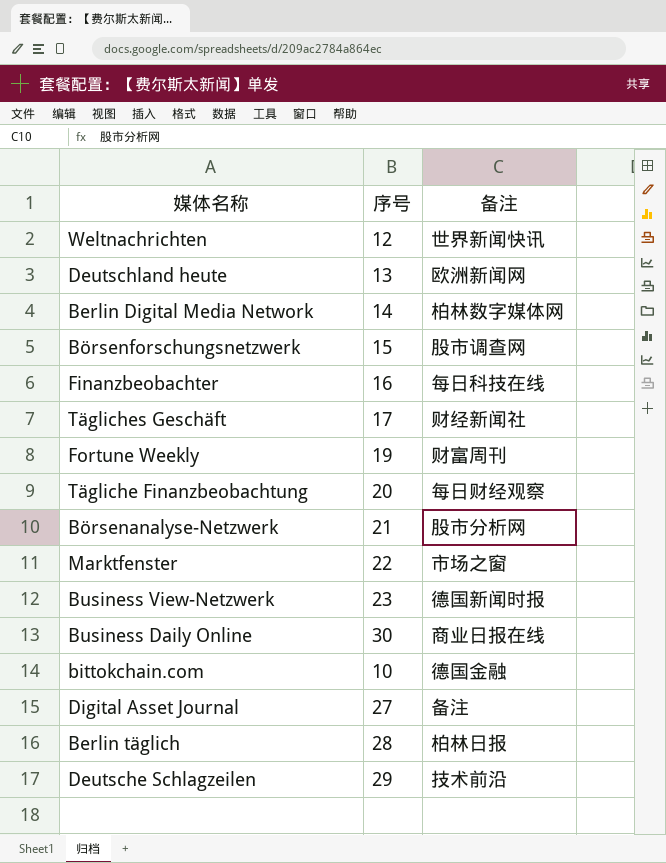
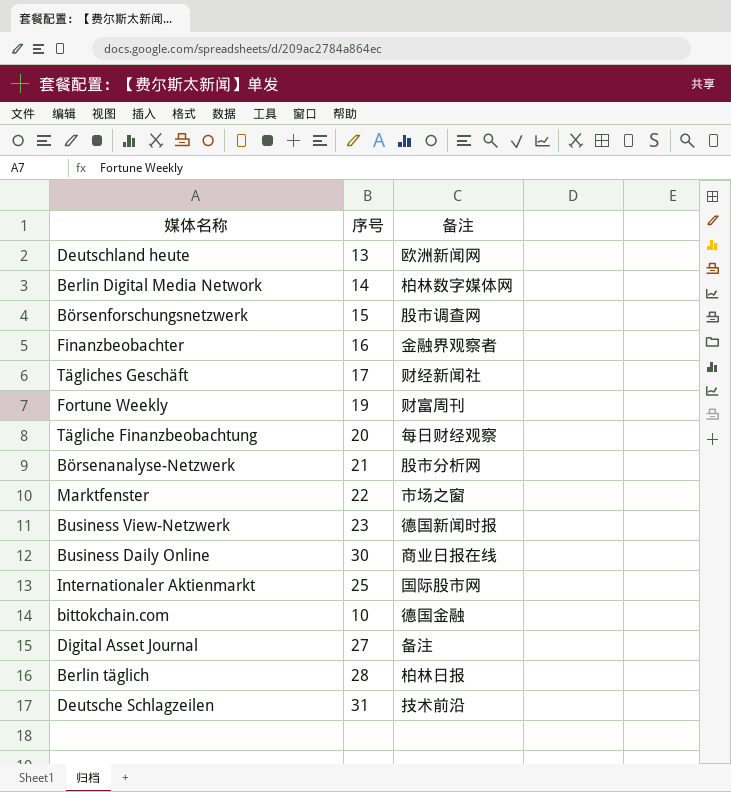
row Weltnachrichten: 12 | 世界新闻快讯 -> none
Finanzbeobachter | 备注: 每日科技在线 -> 金融界观察者
row Internationaler Aktienmarkt: none -> 25 | 国际股市网
Deutsche Schlagzeilen | 序号: 29 -> 31

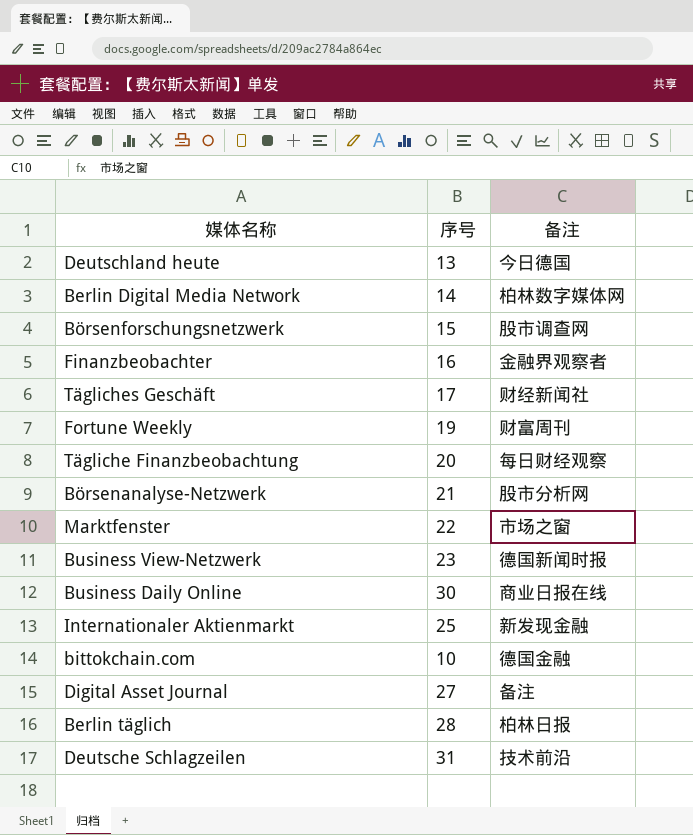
Deutschland heute | 备注: 欧洲新闻网 -> 今日德国
Internationaler Aktienmarkt | 备注: 国际股市网 -> 新发现金融

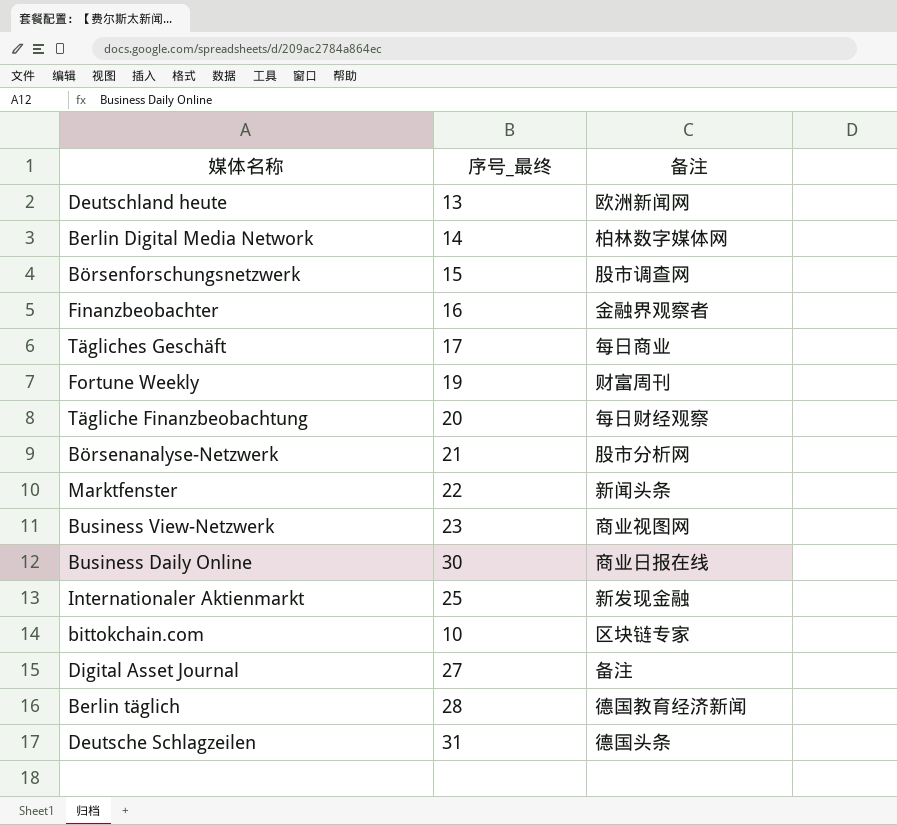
column name: 序号 -> 序号_最终
Deutschland heute | 备注: 今日德国 -> 欧洲新闻网
Tägliches Geschäft | 备注: 财经新闻社 -> 每日商业
Marktfenster | 备注: 市场之窗 -> 新闻头条
Business View-Netzwerk | 备注: 德国新闻时报 -> 商业视图网
bittokchain.com | 备注: 德国金融 -> 区块链专家
Berlin täglich | 备注: 柏林日报 -> 德国教育经济新闻
Deutsche Schlagzeilen | 备注: 技术前沿 -> 德国头条

